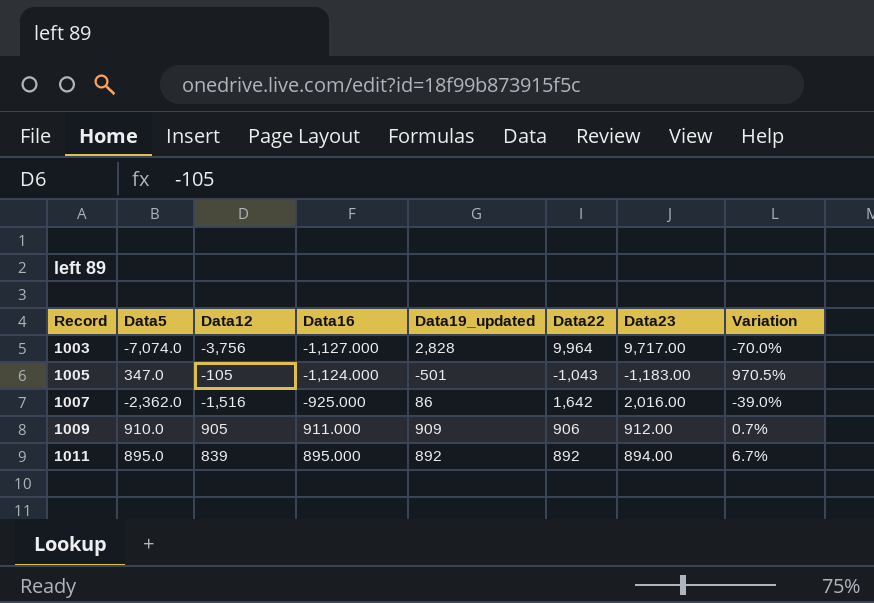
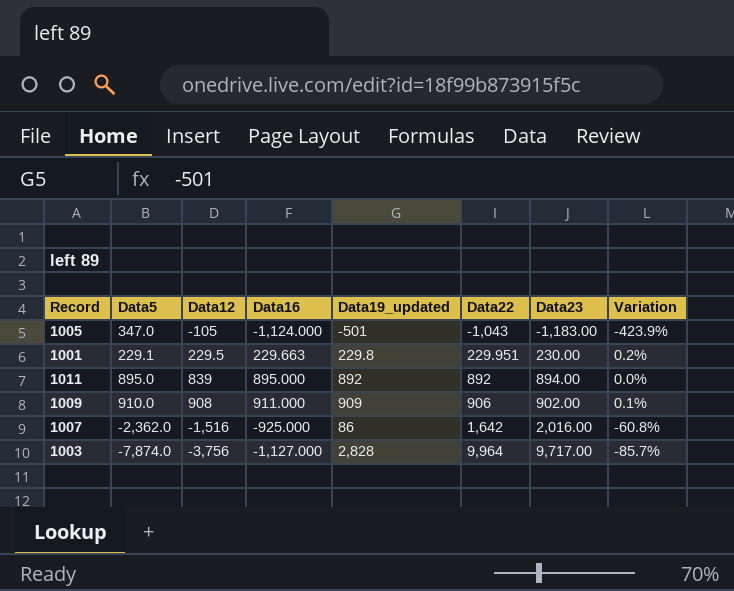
row order: Record ascending -> Data22 ascending
column Variation | formula: ([Data16] - [Data12]) / [Data12] -> ([Data16] - [Data5]) / [Data5]
row 1001: none -> 229.1 | 229.5 | 229.663 | 229.8 | 229.951 | 230.00 | 0.2%
1009 | Data12: 905 -> 908
1009 | Data23: 912.00 -> 902.00
1003 | Data5: -7,074.0 -> -7,874.0

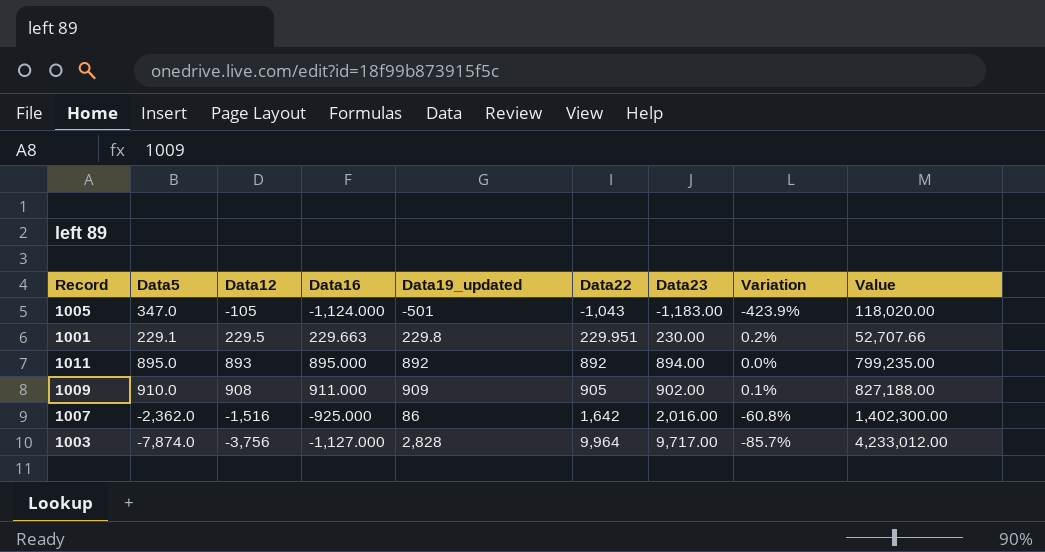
column Value | formula: none -> [Data12] * [Data16]
1011 | Data12: 839 -> 893
1009 | Data22: 906 -> 905

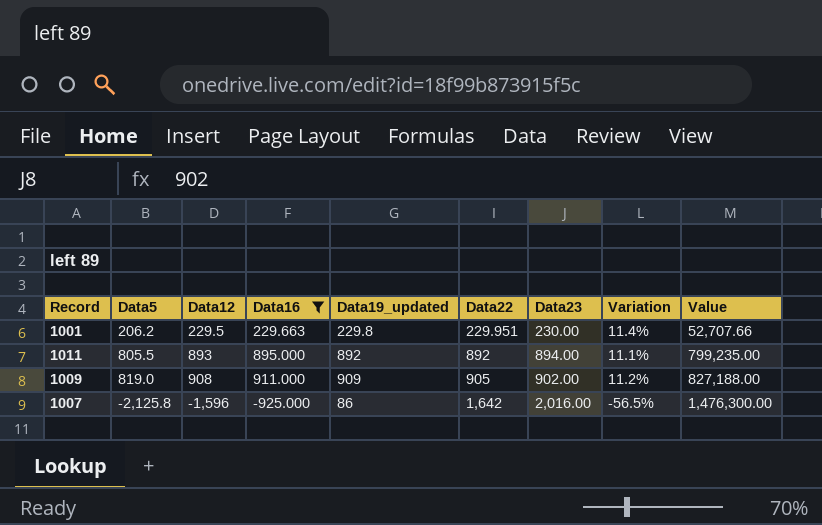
filter: none -> Data16 >= -925.000
1001 | Data5: 229.1 -> 206.2
1001 | Variation: 0.2% -> 11.4%
1011 | Data5: 895.0 -> 805.5
1011 | Variation: 0.0% -> 11.1%
1009 | Data5: 910.0 -> 819.0
1009 | Variation: 0.1% -> 11.2%
1007 | Data5: -2,362.0 -> -2,125.8
1007 | Data12: -1,516 -> -1,596
1007 | Variation: -60.8% -> -56.5%
1007 | Value: 1,402,300.00 -> 1,476,300.00

